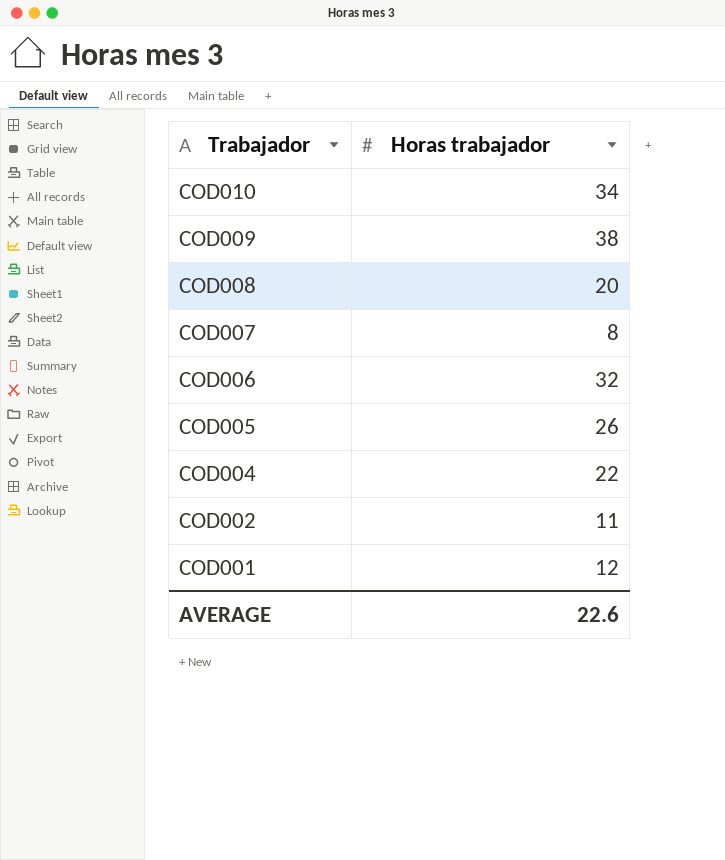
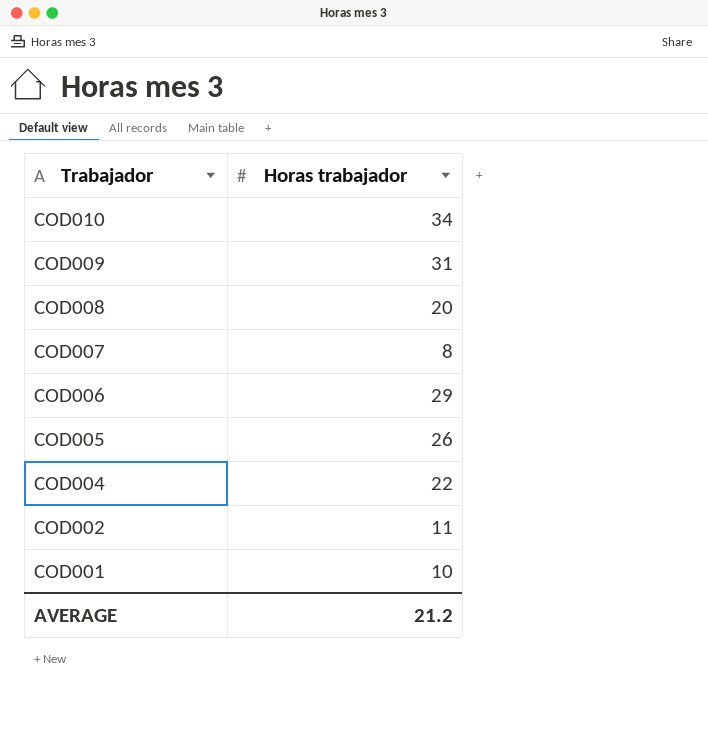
COD009 | Horas trabajador: 38 -> 31
COD006 | Horas trabajador: 32 -> 29
COD001 | Horas trabajador: 12 -> 10
AVERAGE | Horas trabajador: 22.6 -> 21.2

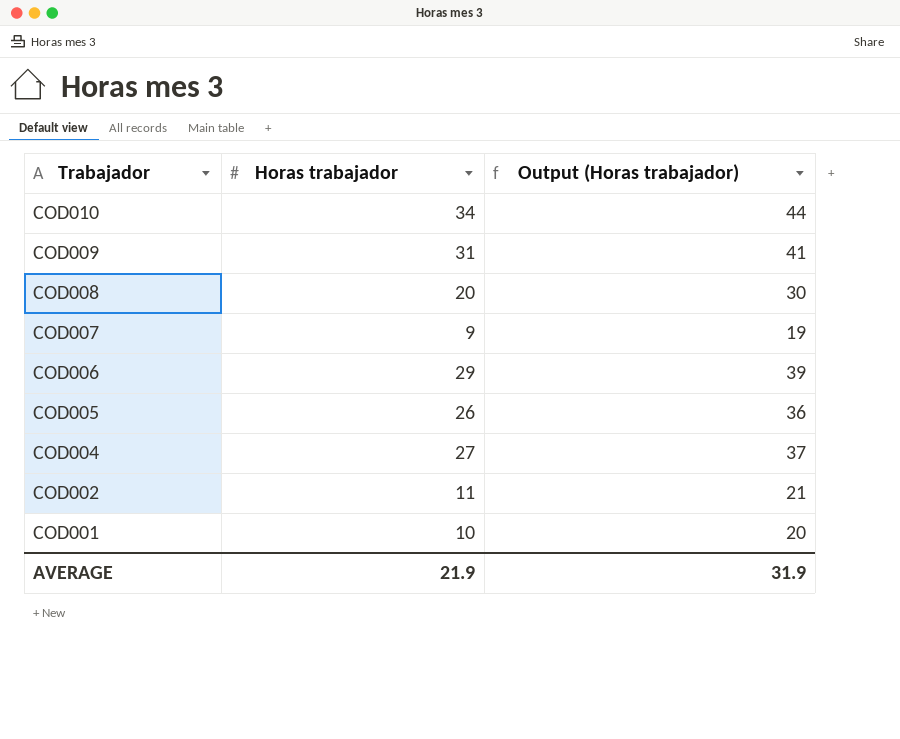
column Output (Horas trabajador) | formula: none -> [Horas trabajador] + 10
COD007 | Horas trabajador: 8 -> 9
COD004 | Horas trabajador: 22 -> 27
AVERAGE | Horas trabajador: 21.2 -> 21.9

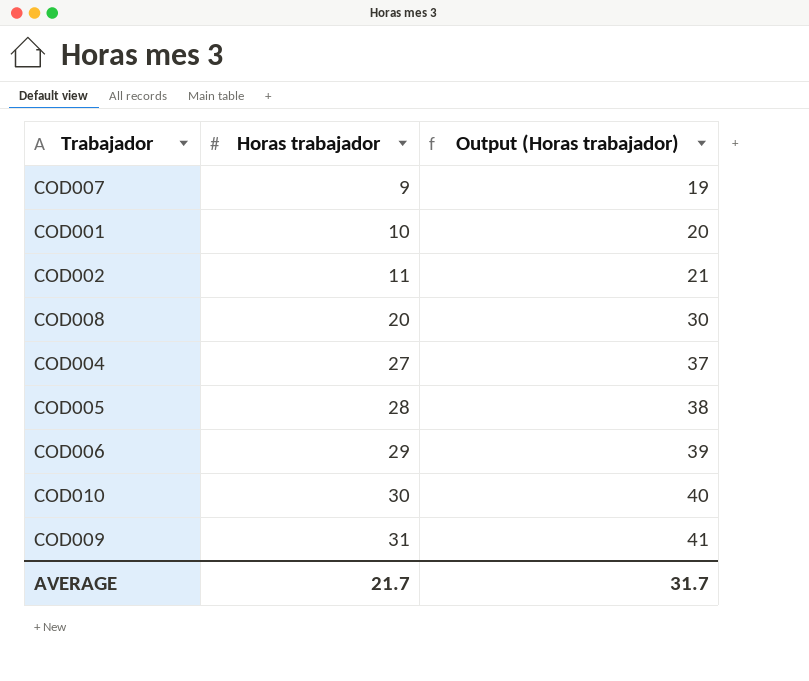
row order: Trabajador descending -> Horas trabajador ascending
COD005 | Horas trabajador: 26 -> 28
COD005 | Output (Horas trabajador): 36 -> 38
COD010 | Horas trabajador: 34 -> 30
COD010 | Output (Horas trabajador): 44 -> 40
AVERAGE | Horas trabajador: 21.9 -> 21.7
AVERAGE | Output (Horas trabajador): 31.9 -> 31.7

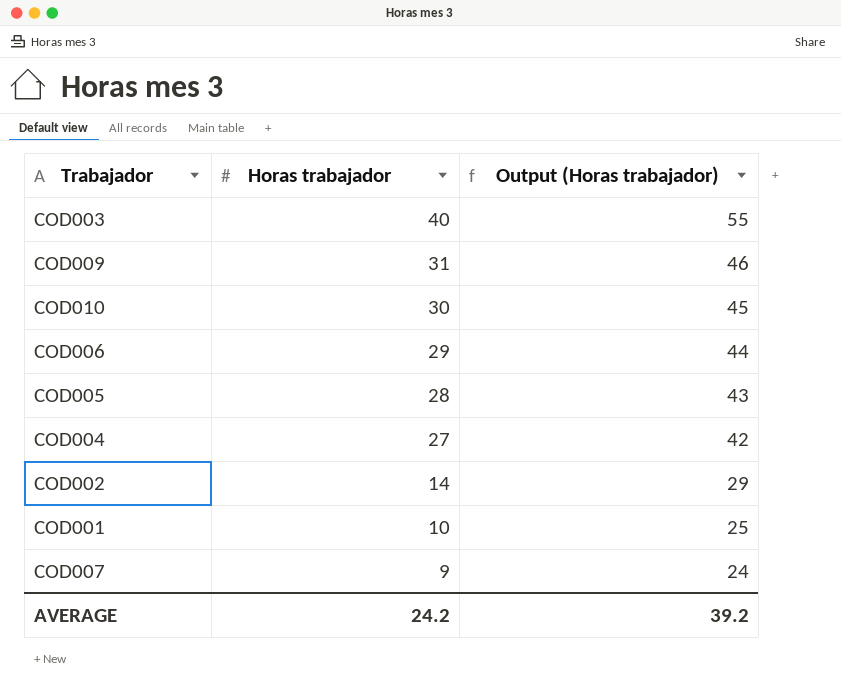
row order: Horas trabajador ascending -> Horas trabajador descending
column Output (Horas trabajador) | formula: [Horas trabajador] + 10 -> [Horas trabajador] + 15
row COD008: 20 | 30 -> none
row COD003: none -> 40 | 55
COD002 | Horas trabajador: 11 -> 14
AVERAGE | Horas trabajador: 21.7 -> 24.2
AVERAGE | Output (Horas trabajador): 31.7 -> 39.2

